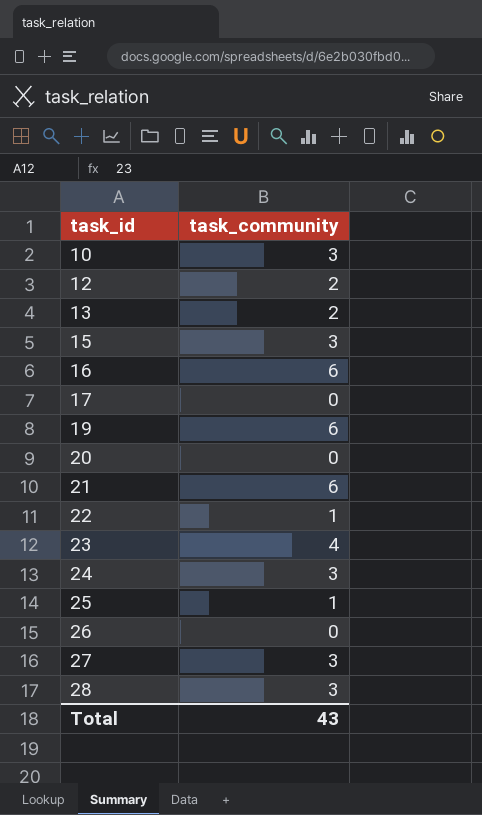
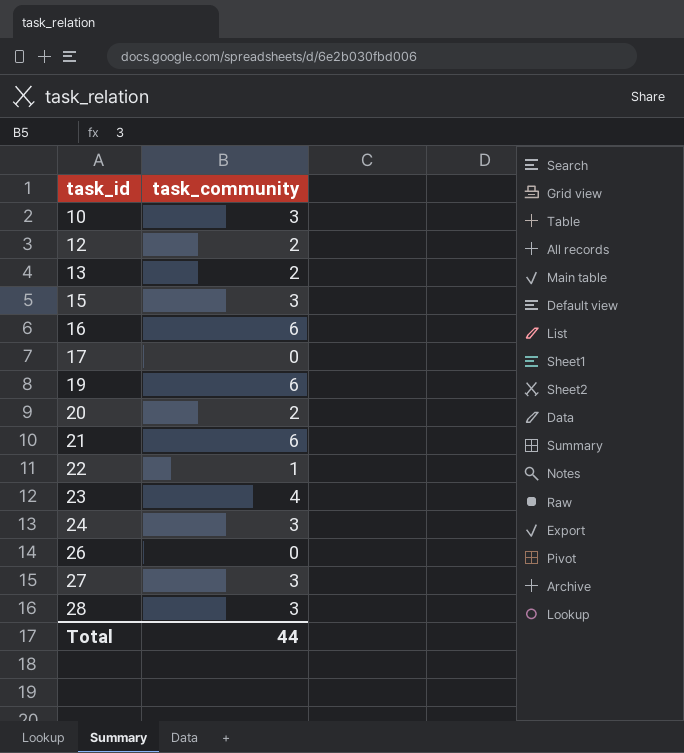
row 25: 1 -> none
20 | task_community: 0 -> 2
Total | task_community: 43 -> 44

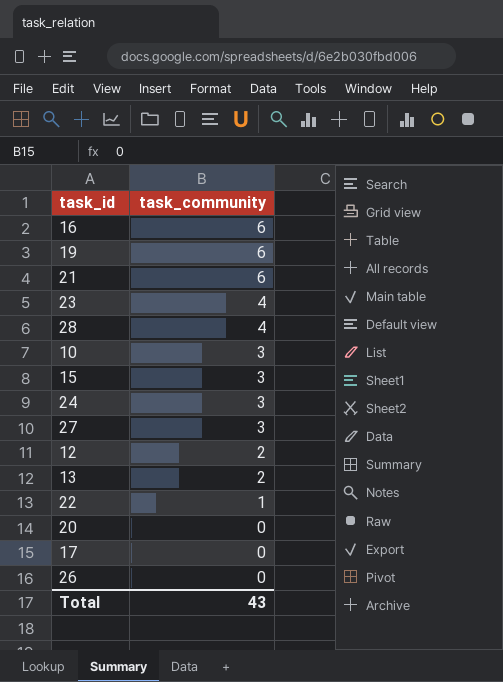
row order: task_id ascending -> task_community descending
28 | task_community: 3 -> 4
20 | task_community: 2 -> 0
Total | task_community: 44 -> 43

